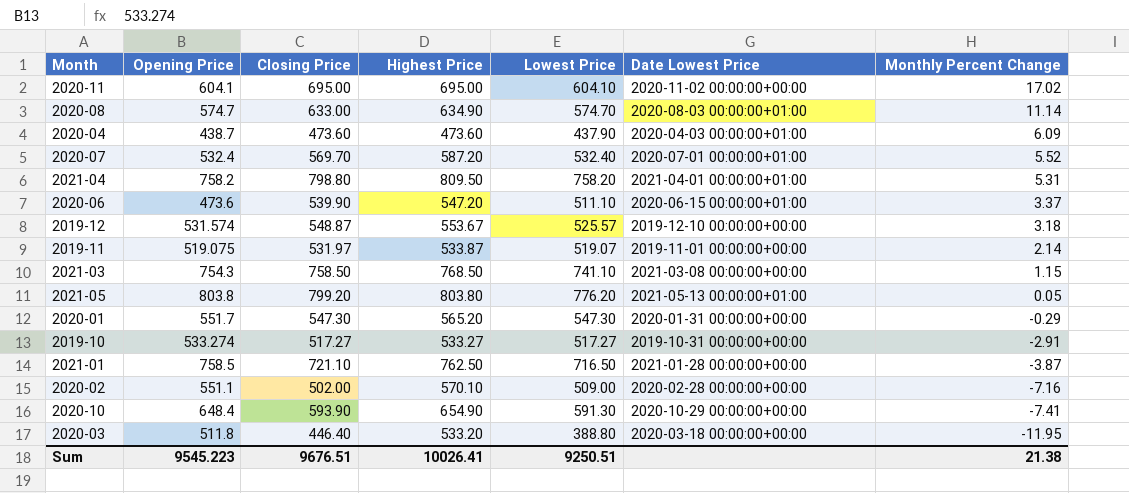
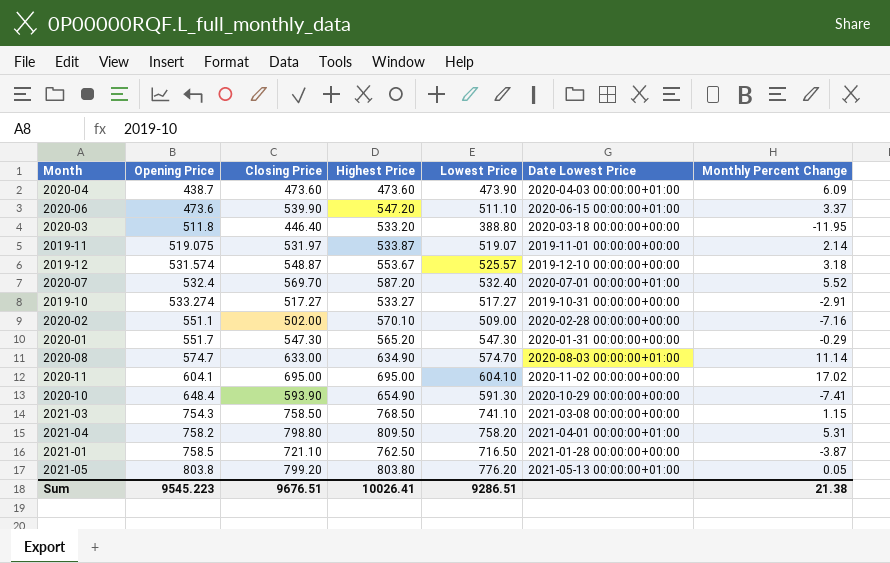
row order: Monthly Percent Change descending -> Opening Price ascending
2020-04 | Lowest Price: 437.90 -> 473.90
Sum | Lowest Price: 9250.51 -> 9286.51

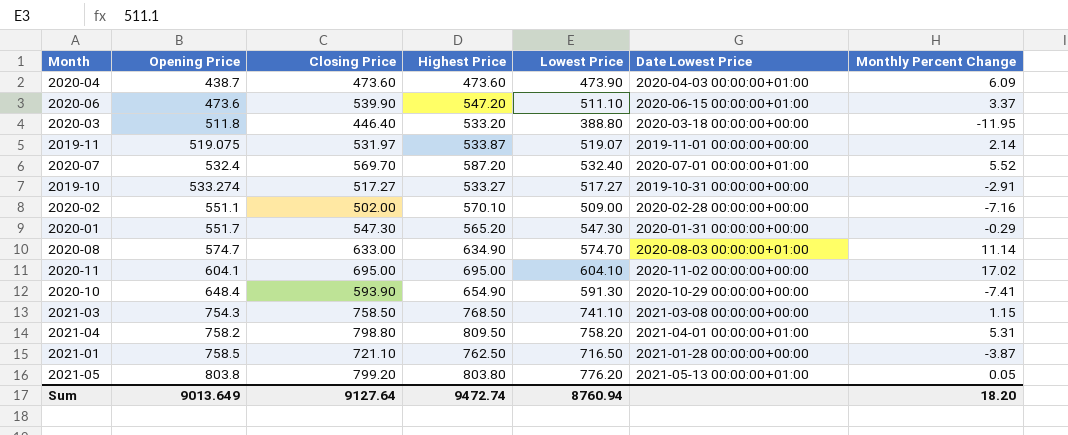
row 2019-12: 531.574 | 548.87 | 553.67 | 525.57 | 2019-12-10 00:00:00+00:00 | 3.18 -> none
Sum | Opening Price: 9545.223 -> 9013.649
Sum | Closing Price: 9676.51 -> 9127.64
Sum | Highest Price: 10026.41 -> 9472.74
Sum | Lowest Price: 9286.51 -> 8760.94
Sum | Monthly Percent Change: 21.38 -> 18.20

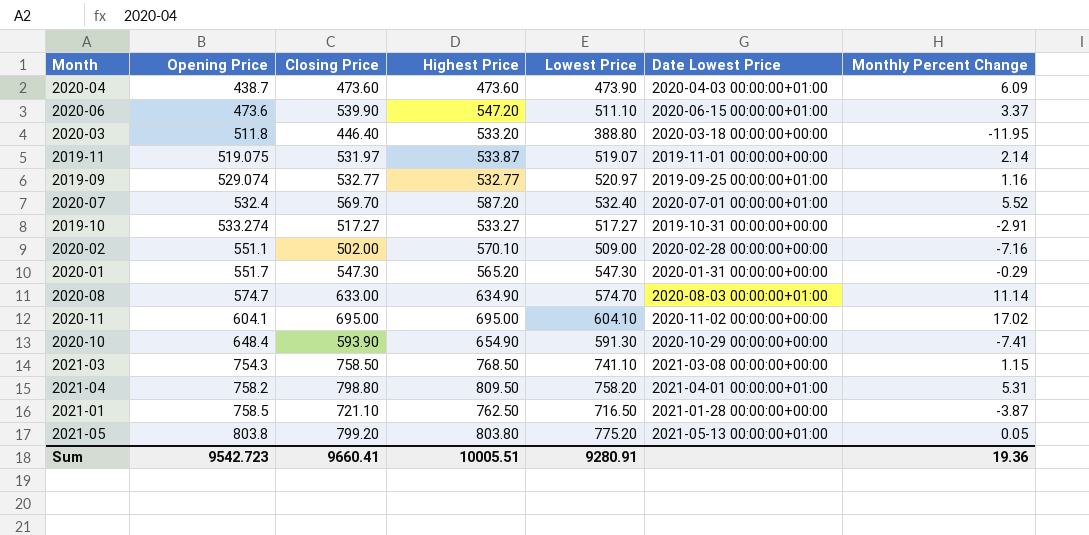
row 2019-09: none -> 529.074 | 532.77 | 532.77 | 520.97 | 2019-09-25 00:00:00+01:00 | 1.16
2021-05 | Lowest Price: 776.20 -> 775.20
Sum | Opening Price: 9013.649 -> 9542.723
Sum | Closing Price: 9127.64 -> 9660.41
Sum | Highest Price: 9472.74 -> 10005.51
Sum | Lowest Price: 8760.94 -> 9280.91
Sum | Monthly Percent Change: 18.20 -> 19.36

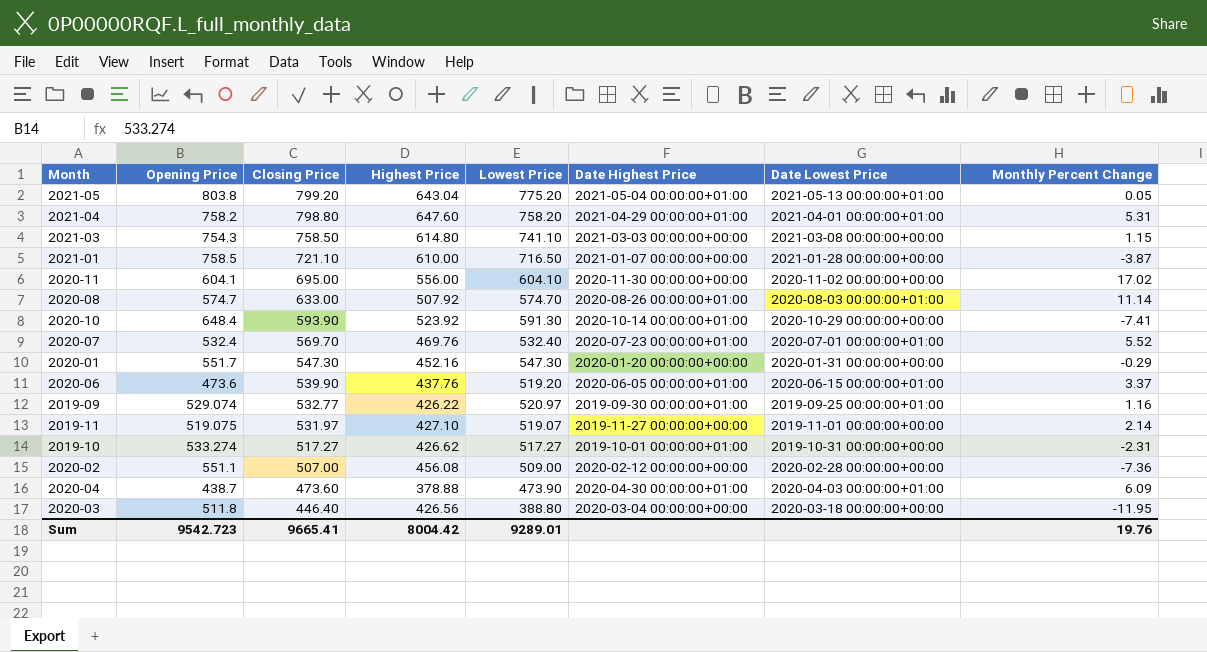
row order: Opening Price ascending -> Closing Price descending
column Date Highest Price | position: none -> 6
2021-05 | Highest Price: 803.80 -> 643.04
2021-04 | Highest Price: 809.50 -> 647.60
2021-03 | Highest Price: 768.50 -> 614.80
2021-01 | Highest Price: 762.50 -> 610.00
2020-11 | Highest Price: 695.00 -> 556.00
2020-08 | Highest Price: 634.90 -> 507.92
2020-10 | Highest Price: 654.90 -> 523.92
2020-07 | Highest Price: 587.20 -> 469.76
2020-01 | Highest Price: 565.20 -> 452.16
2020-06 | Highest Price: 547.20 -> 437.76
2020-06 | Lowest Price: 511.10 -> 519.20
2019-09 | Highest Price: 532.77 -> 426.22
2019-11 | Highest Price: 533.87 -> 427.10
2019-10 | Highest Price: 533.27 -> 426.62
2019-10 | Monthly Percent Change: -2.91 -> -2.31
2020-02 | Closing Price: 502.00 -> 507.00
2020-02 | Highest Price: 570.10 -> 456.08
2020-02 | Monthly Percent Change: -7.16 -> -7.36
2020-04 | Highest Price: 473.60 -> 378.88
2020-03 | Highest Price: 533.20 -> 426.56
Sum | Closing Price: 9660.41 -> 9665.41
Sum | Highest Price: 10005.51 -> 8004.42
Sum | Lowest Price: 9280.91 -> 9289.01
Sum | Monthly Percent Change: 19.36 -> 19.76

